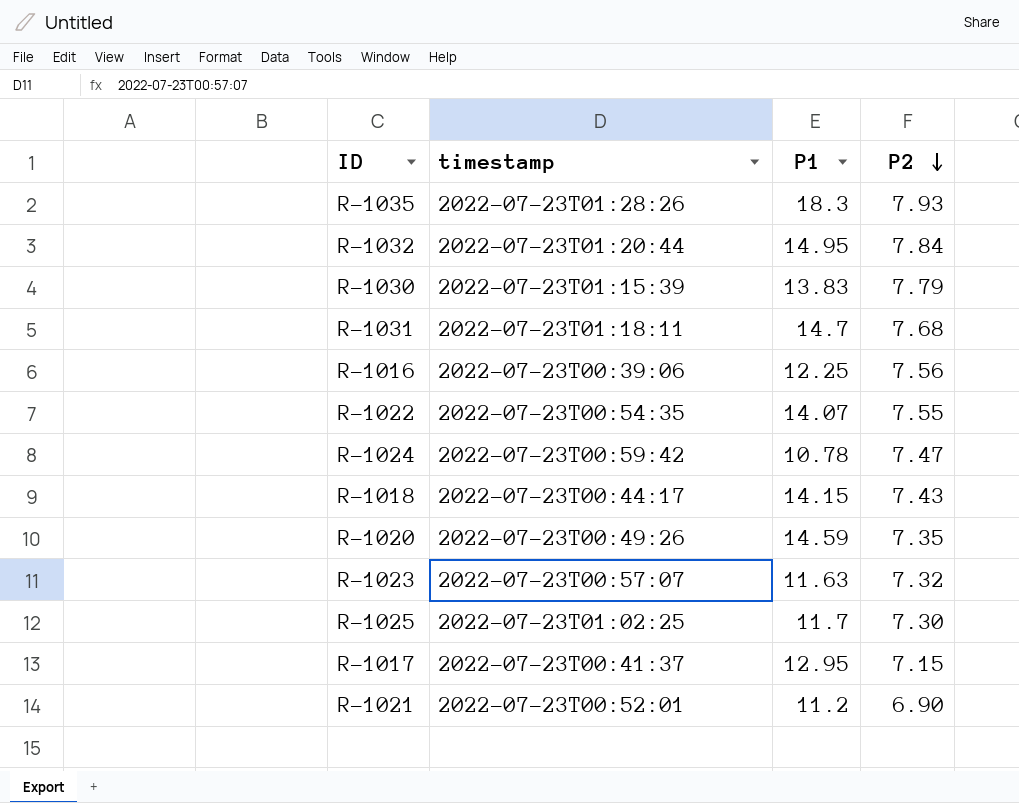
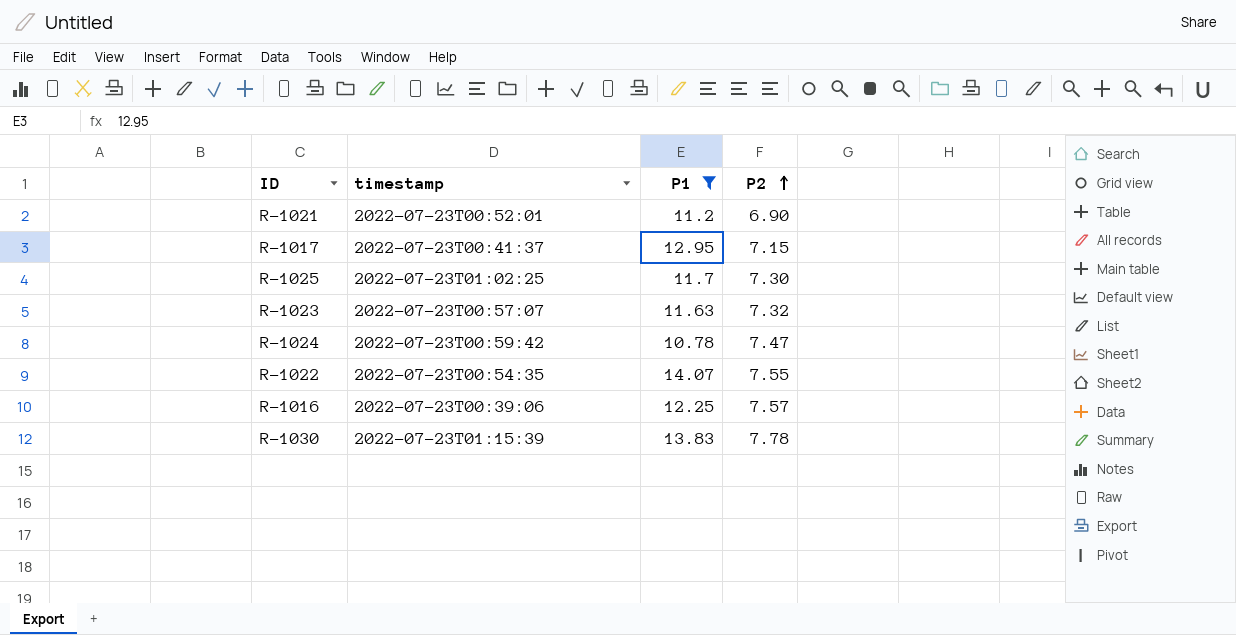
filter: none -> P1 <= 14.07
row order: P2 descending -> P2 ascending
R-1016 | P2: 7.56 -> 7.57
R-1030 | P2: 7.79 -> 7.78

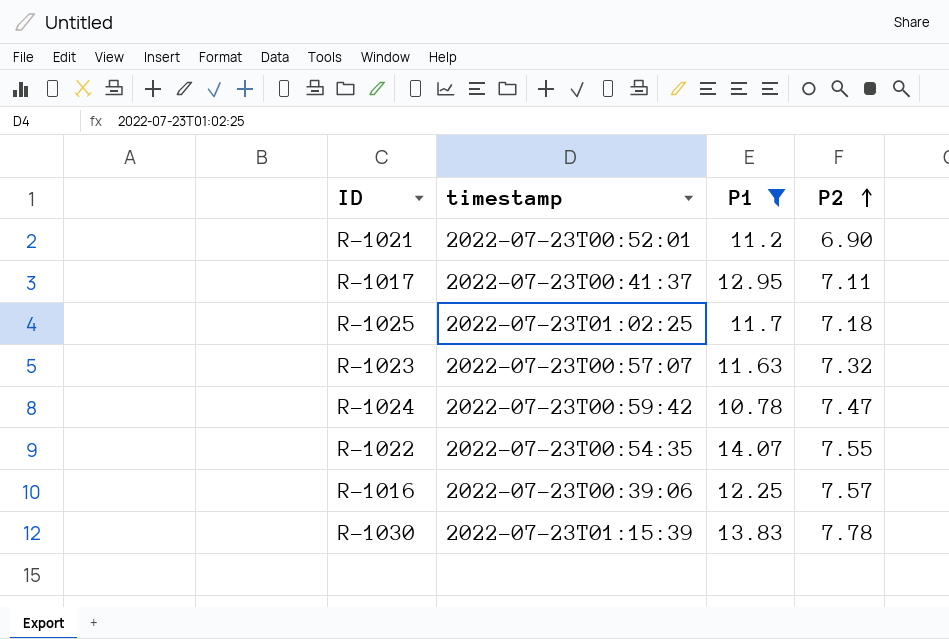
R-1017 | P2: 7.15 -> 7.11
R-1025 | P2: 7.30 -> 7.18

